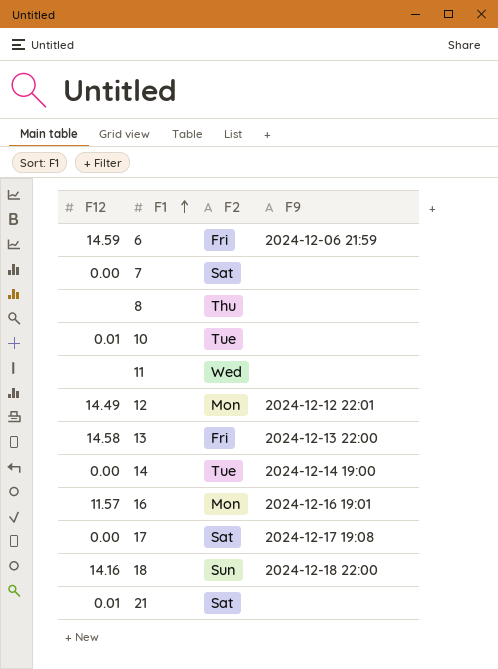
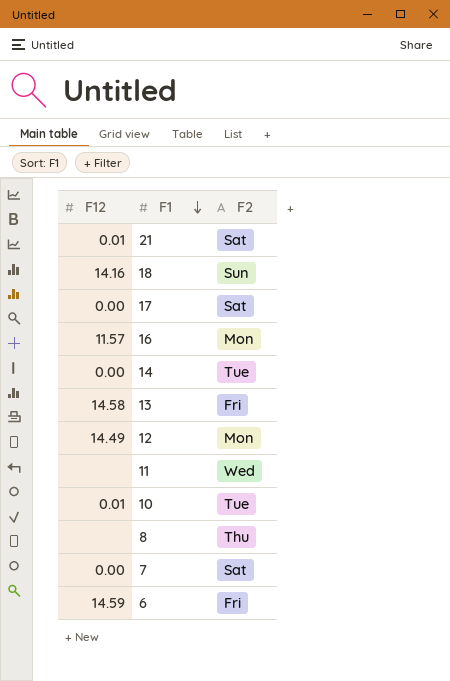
row order: F1 ascending -> F1 descending
column F9 | position: 4 -> none

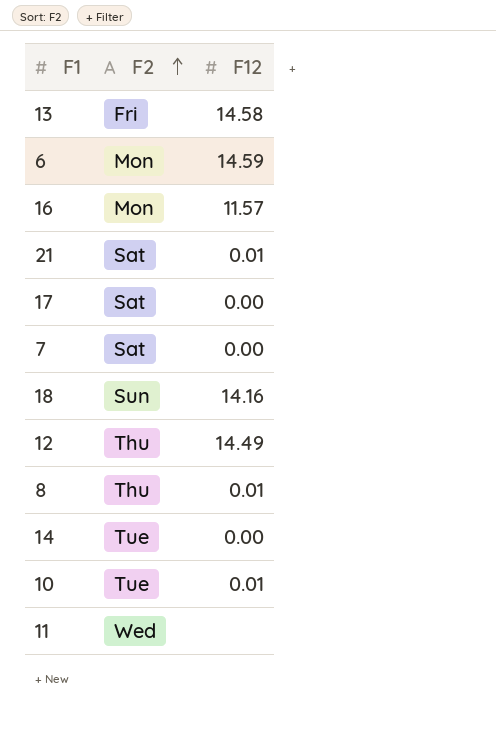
row order: F1 descending -> F2 ascending
column F12 | position: 1 -> 3
6 | F2: Fri -> Mon
12 | F2: Mon -> Thu
8 | F12: none -> 0.01

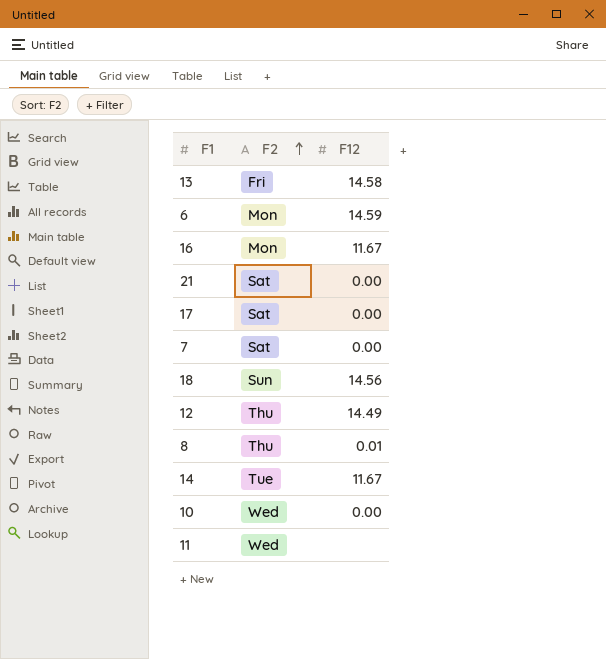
16 | F12: 11.57 -> 11.67
21 | F12: 0.01 -> 0.00
18 | F12: 14.16 -> 14.56
14 | F12: 0.00 -> 11.67
10 | F2: Tue -> Wed
10 | F12: 0.01 -> 0.00

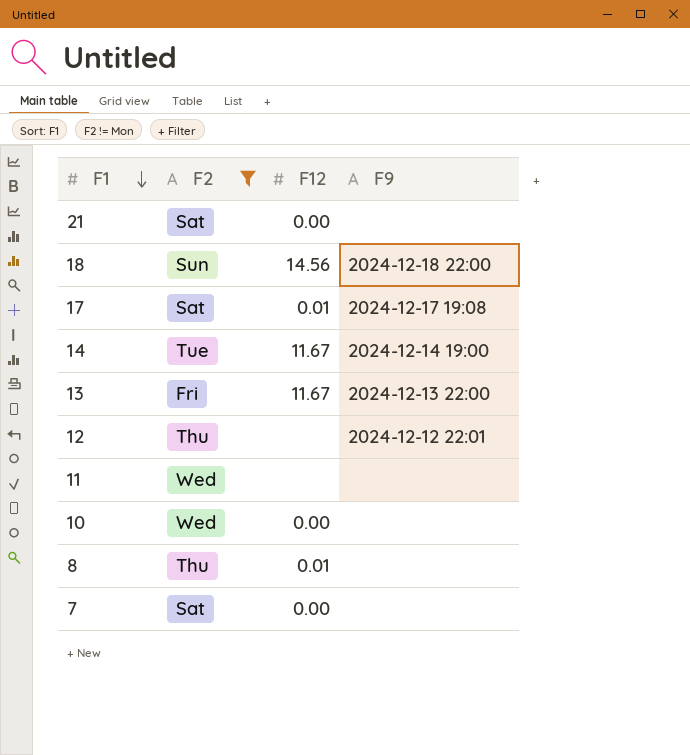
filter: none -> F2 != Mon
row order: F2 ascending -> F1 descending
column F9 | position: none -> 4
17 | F12: 0.00 -> 0.01
13 | F12: 14.58 -> 11.67
12 | F12: 14.49 -> none

